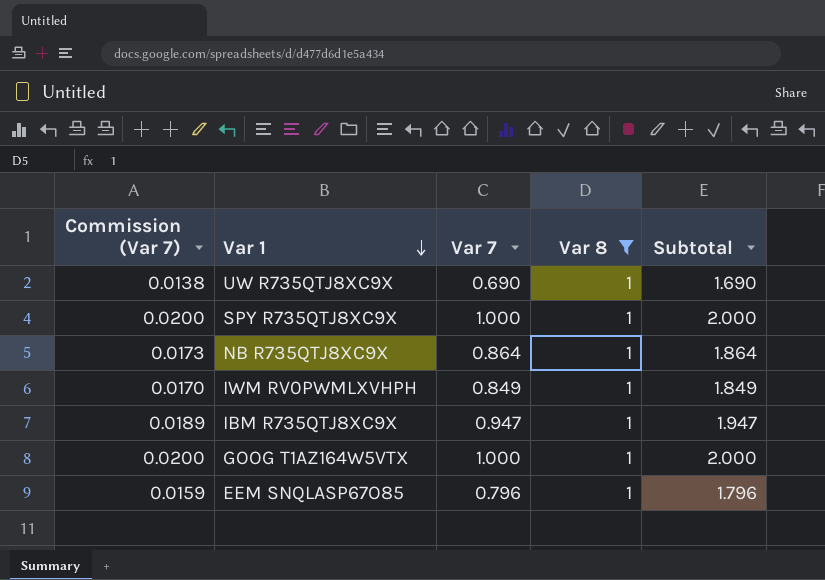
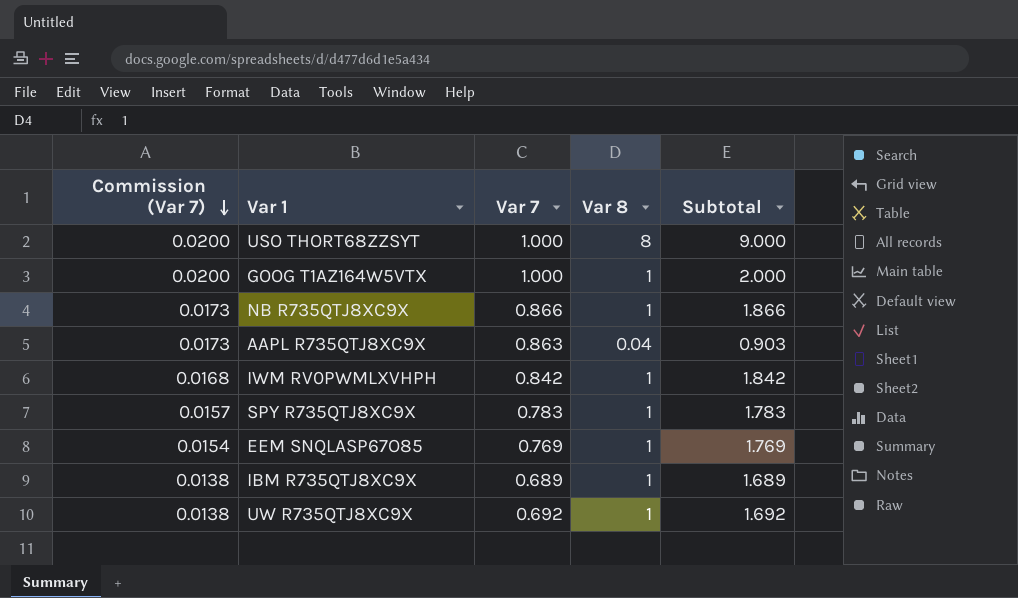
filter: Var 8 = 1 -> none
row order: Var 1 descending -> Commission (Var 7) descending
NB R735QTJ8XC9X | Var 7: 0.864 -> 0.866
NB R735QTJ8XC9X | Subtotal: 1.864 -> 1.866
IWM RV0PWMLXVHPH | Commission (Var 7): 0.0170 -> 0.0168
IWM RV0PWMLXVHPH | Var 7: 0.849 -> 0.842
IWM RV0PWMLXVHPH | Subtotal: 1.849 -> 1.842
SPY R735QTJ8XC9X | Commission (Var 7): 0.0200 -> 0.0157
SPY R735QTJ8XC9X | Var 7: 1.000 -> 0.783
SPY R735QTJ8XC9X | Subtotal: 2.000 -> 1.783
EEM SNQLASP67O85 | Commission (Var 7): 0.0159 -> 0.0154
EEM SNQLASP67O85 | Var 7: 0.796 -> 0.769
EEM SNQLASP67O85 | Subtotal: 1.796 -> 1.769
IBM R735QTJ8XC9X | Commission (Var 7): 0.0189 -> 0.0138
IBM R735QTJ8XC9X | Var 7: 0.947 -> 0.689
IBM R735QTJ8XC9X | Subtotal: 1.947 -> 1.689
UW R735QTJ8XC9X | Var 7: 0.690 -> 0.692
UW R735QTJ8XC9X | Subtotal: 1.690 -> 1.692

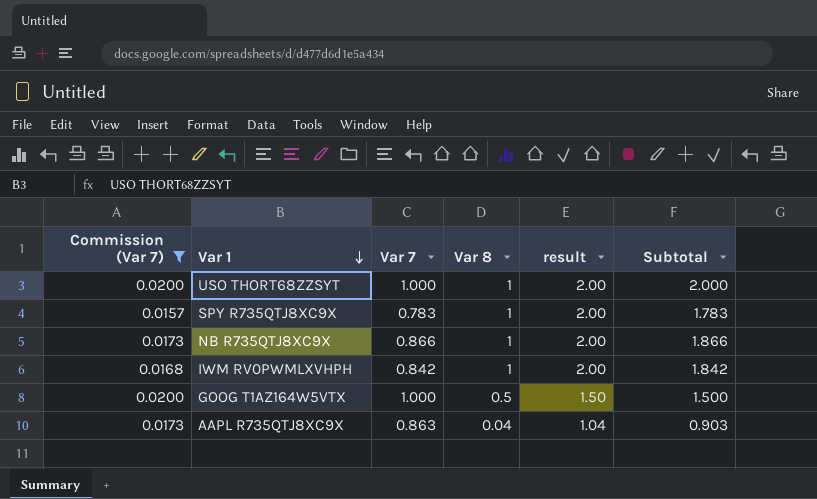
filter: none -> Commission (Var 7) >= 0.0157
row order: Commission (Var 7) descending -> Var 1 descending
column result | formula: none -> [Var 8] + 1
USO THORT68ZZSYT | Var 8: 8 -> 1
USO THORT68ZZSYT | Subtotal: 9.000 -> 2.000
GOOG T1AZ164W5VTX | Var 8: 1 -> 0.5
GOOG T1AZ164W5VTX | Subtotal: 2.000 -> 1.500

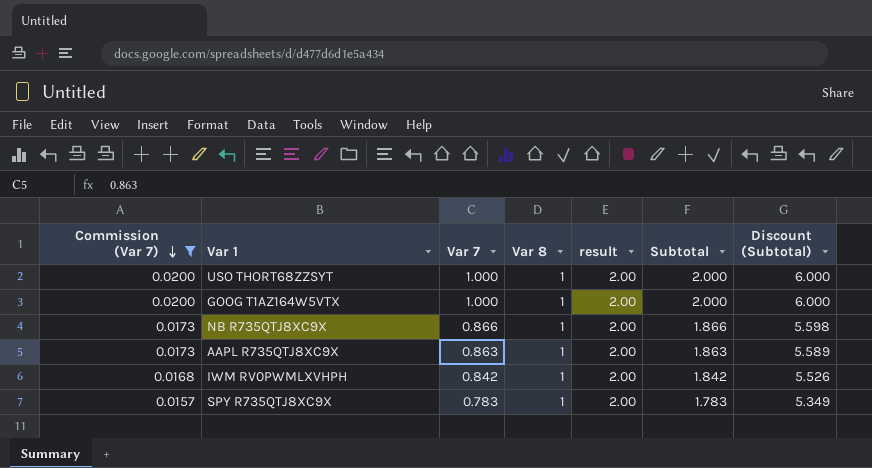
row order: Var 1 descending -> Commission (Var 7) descending
column Discount (Subtotal) | formula: none -> [Subtotal] * 3
GOOG T1AZ164W5VTX | Var 8: 0.5 -> 1
GOOG T1AZ164W5VTX | result: 1.50 -> 2.00
GOOG T1AZ164W5VTX | Subtotal: 1.500 -> 2.000
AAPL R735QTJ8XC9X | Var 8: 0.04 -> 1
AAPL R735QTJ8XC9X | result: 1.04 -> 2.00
AAPL R735QTJ8XC9X | Subtotal: 0.903 -> 1.863

